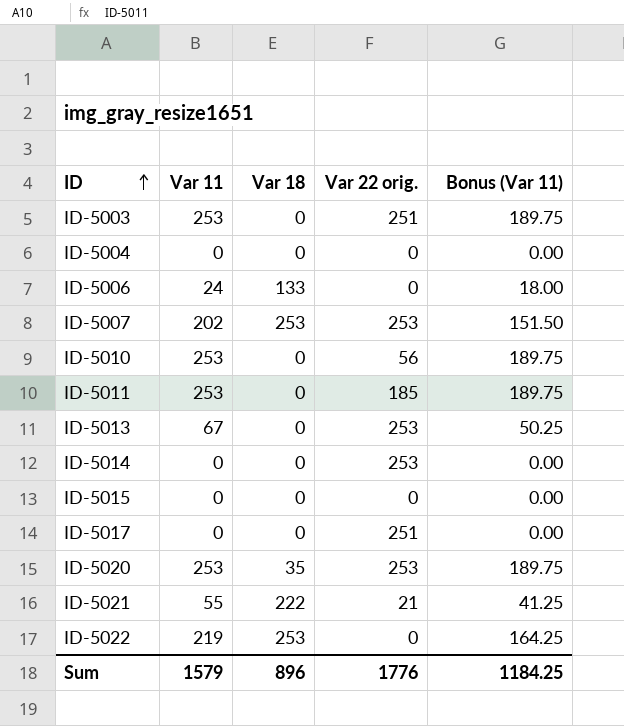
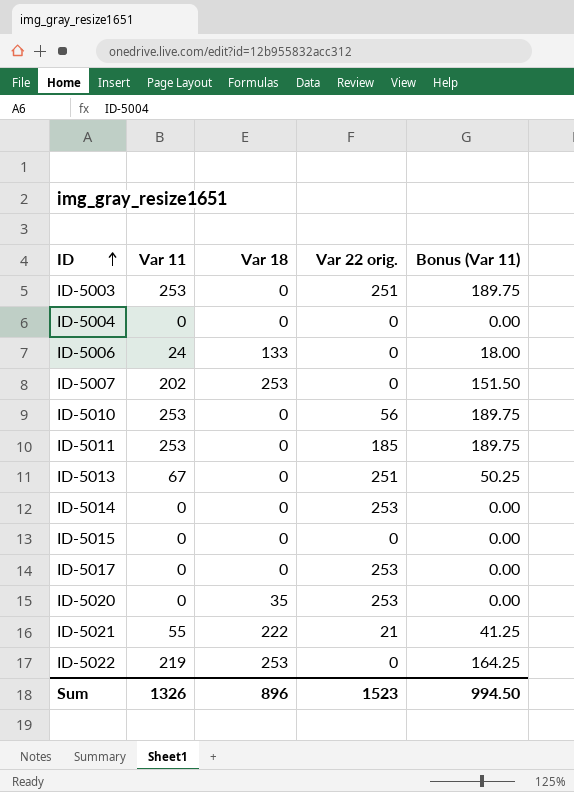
ID-5007 | Var 22 orig.: 253 -> 0
ID-5013 | Var 22 orig.: 253 -> 251
ID-5017 | Var 22 orig.: 251 -> 253
ID-5020 | Var 11: 253 -> 0
ID-5020 | Bonus (Var 11): 189.75 -> 0.00
Sum | Var 11: 1579 -> 1326
Sum | Var 22 orig.: 1776 -> 1523
Sum | Bonus (Var 11): 1184.25 -> 994.50

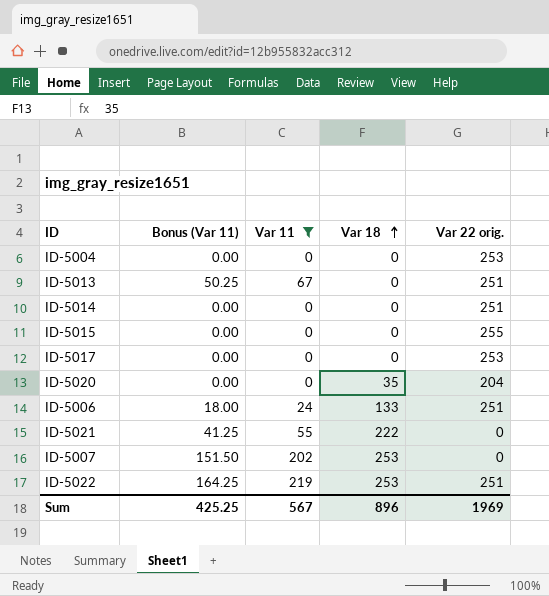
filter: none -> Var 11 != 253
row order: ID ascending -> Var 18 ascending
column Bonus (Var 11) | position: 5 -> 2
ID-5004 | Var 22 orig.: 0 -> 253
ID-5014 | Var 22 orig.: 253 -> 251
ID-5015 | Var 22 orig.: 0 -> 255
ID-5020 | Var 22 orig.: 253 -> 204
ID-5006 | Var 22 orig.: 0 -> 251
ID-5021 | Var 22 orig.: 21 -> 0
ID-5022 | Var 22 orig.: 0 -> 251
Sum | Bonus (Var 11): 994.50 -> 425.25
Sum | Var 11: 1326 -> 567
Sum | Var 22 orig.: 1523 -> 1969

